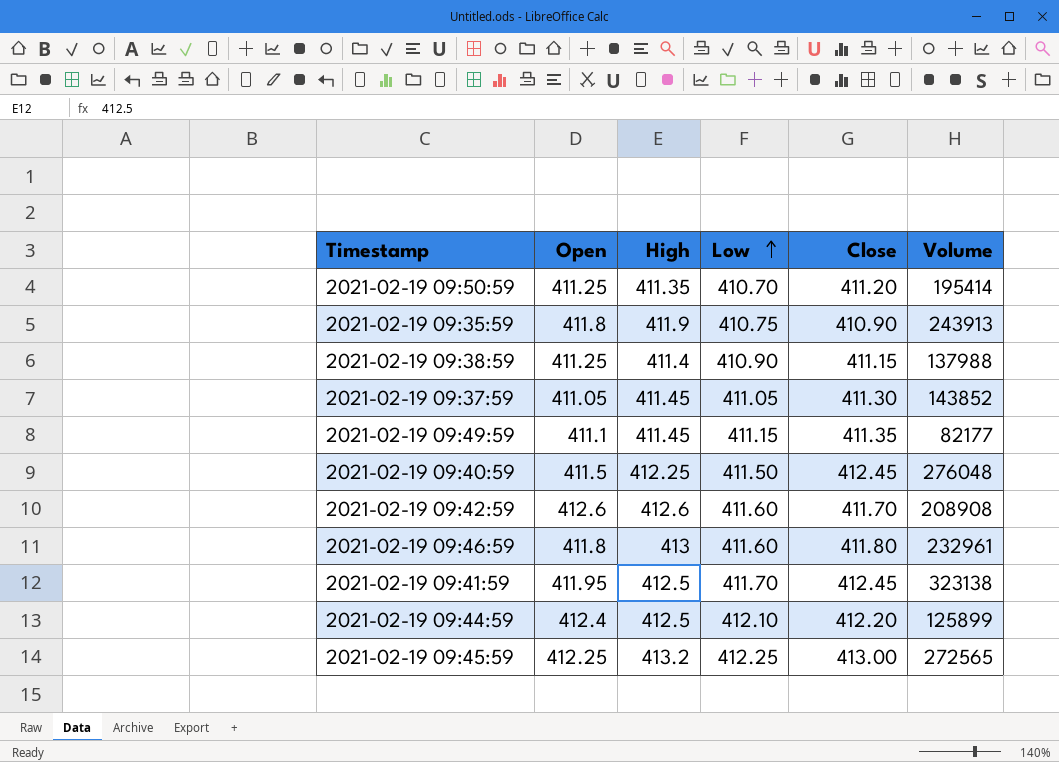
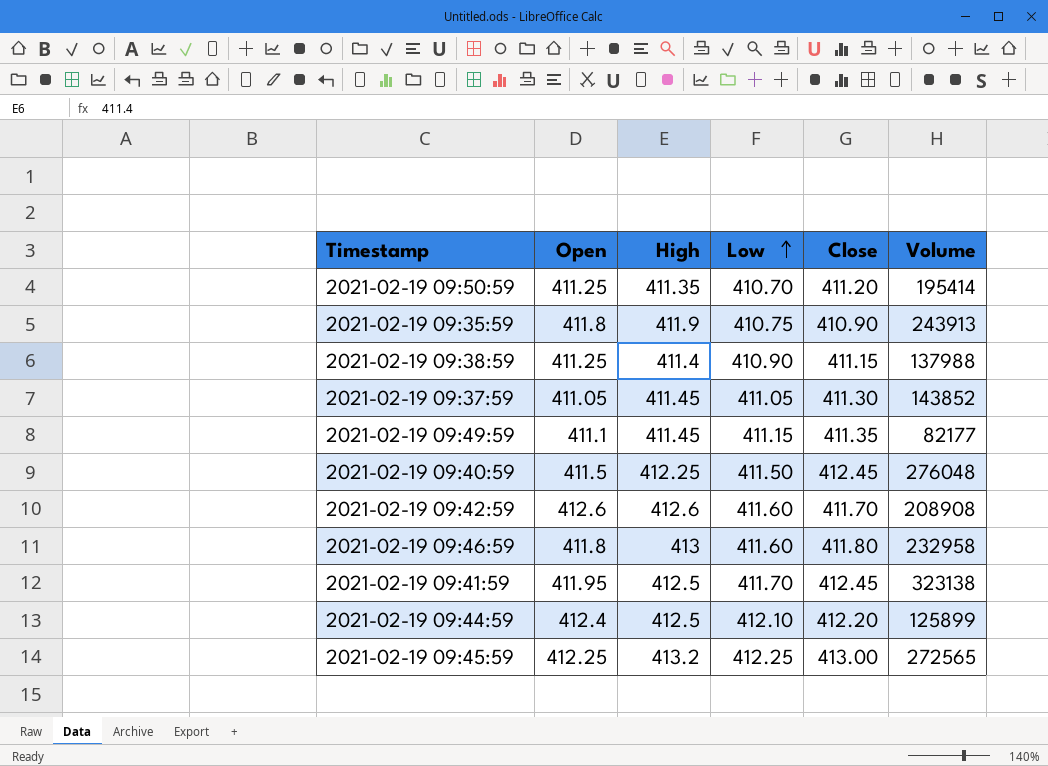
2021-02-19 09:46:59 | Volume: 232961 -> 232958

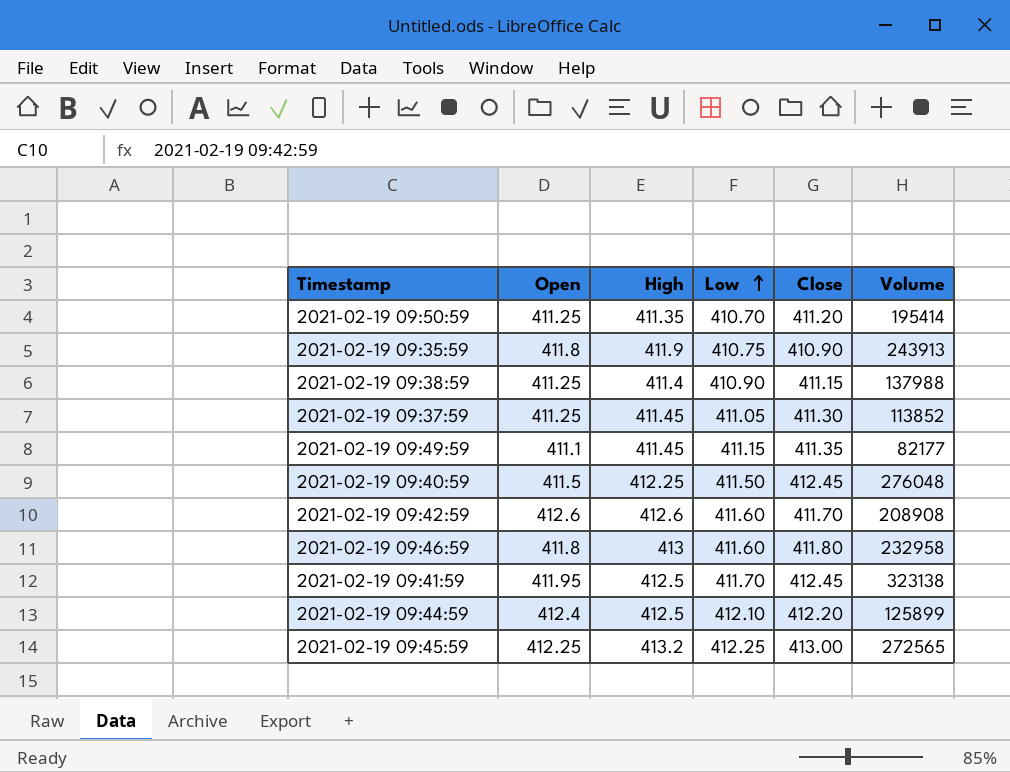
2021-02-19 09:37:59 | Open: 411.05 -> 411.25
2021-02-19 09:37:59 | Volume: 143852 -> 113852

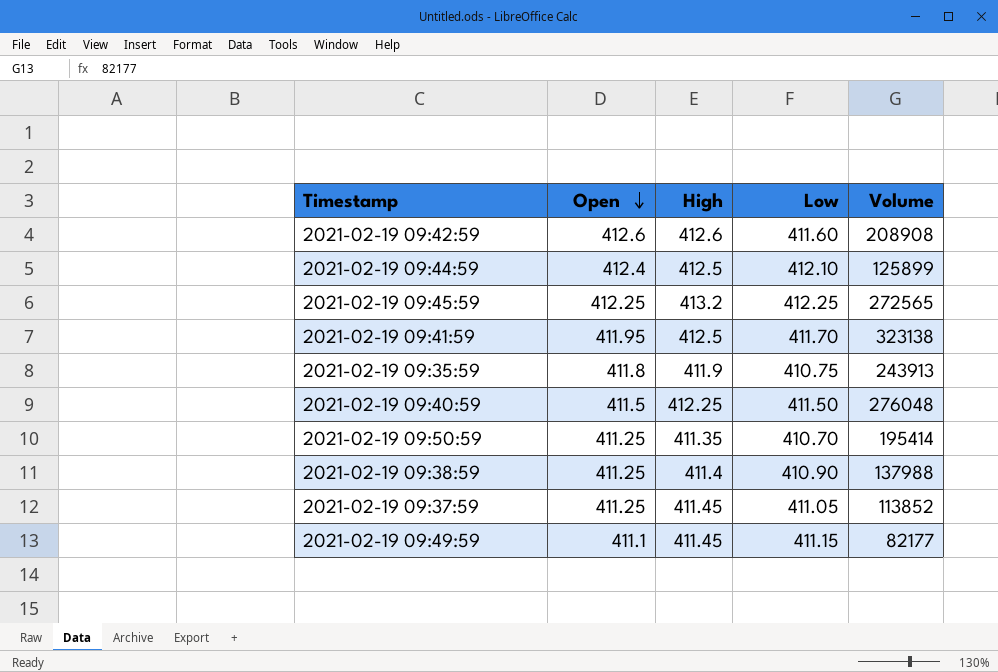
row order: Low ascending -> Open descending
column Close | position: 5 -> none
row 2021-02-19 09:46:59: 411.8 | 413 | 411.60 | 411.80 | 232958 -> none

